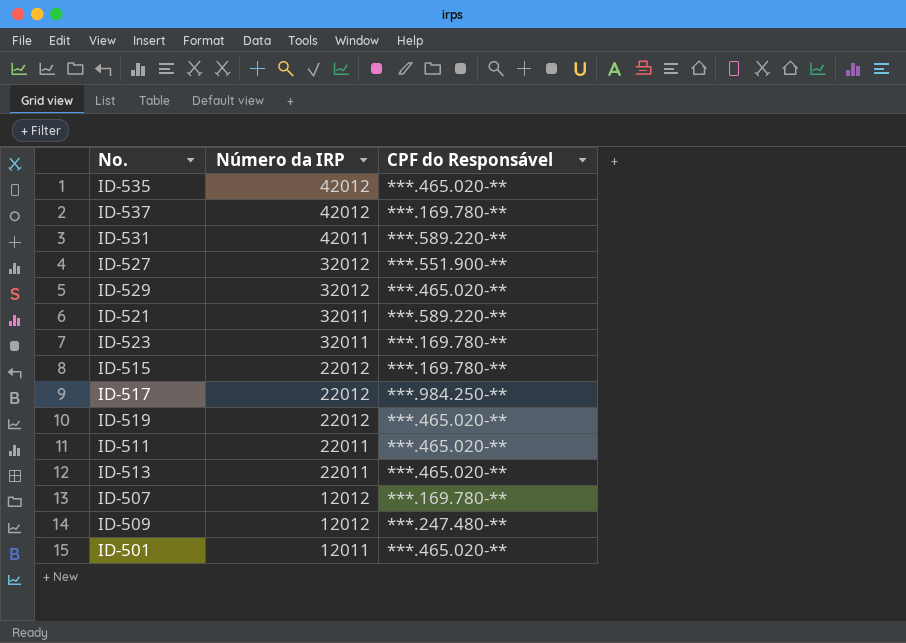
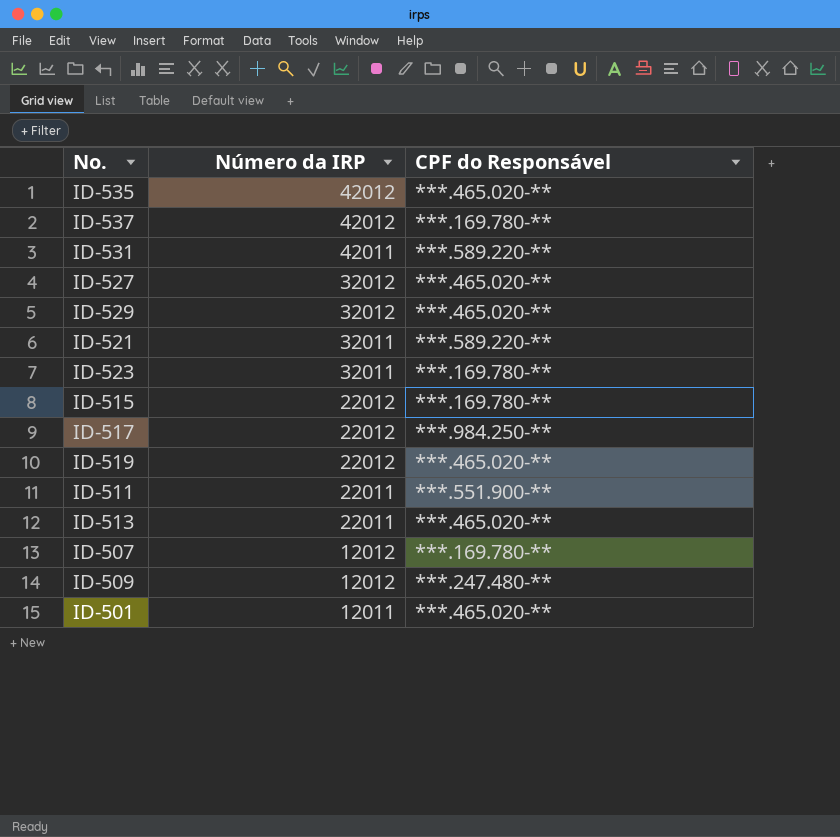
ID-527 | CPF do Responsável: ***.551.900-** -> ***.465.020-**
ID-511 | CPF do Responsável: ***.465.020-** -> ***.551.900-**

